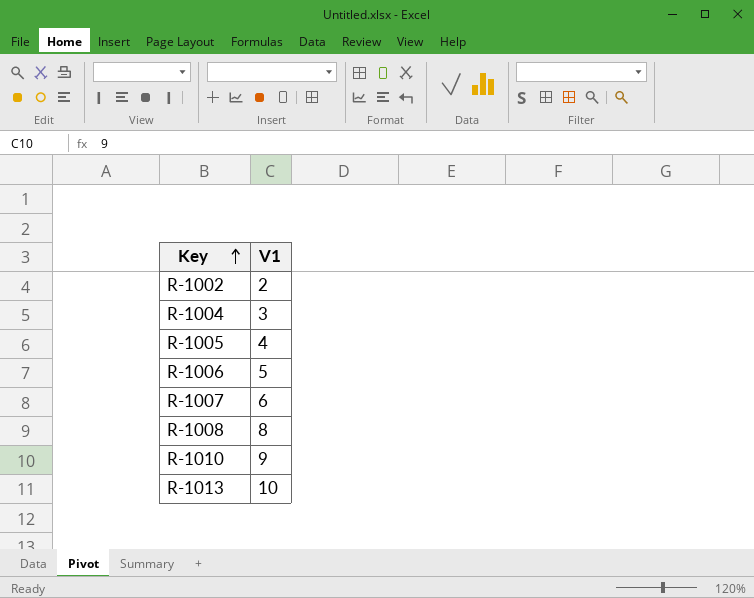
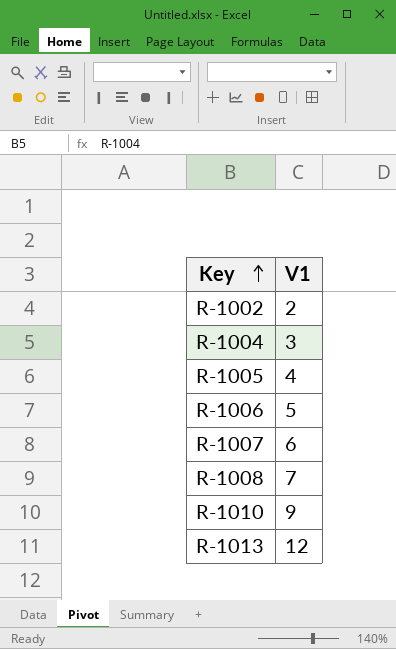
R-1008 | V1: 8 -> 7
R-1013 | V1: 10 -> 12

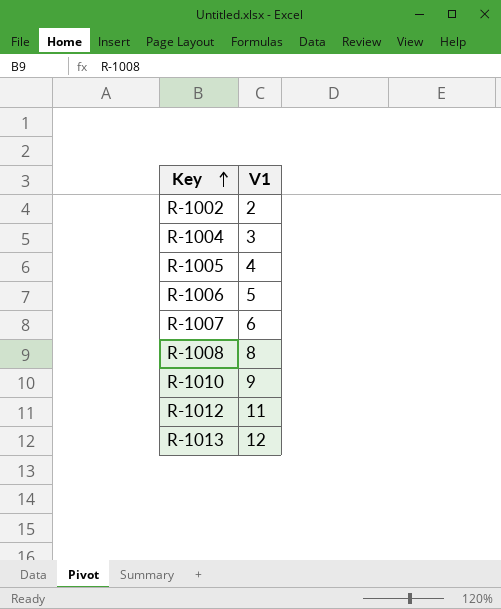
R-1008 | V1: 7 -> 8
row R-1012: none -> 11

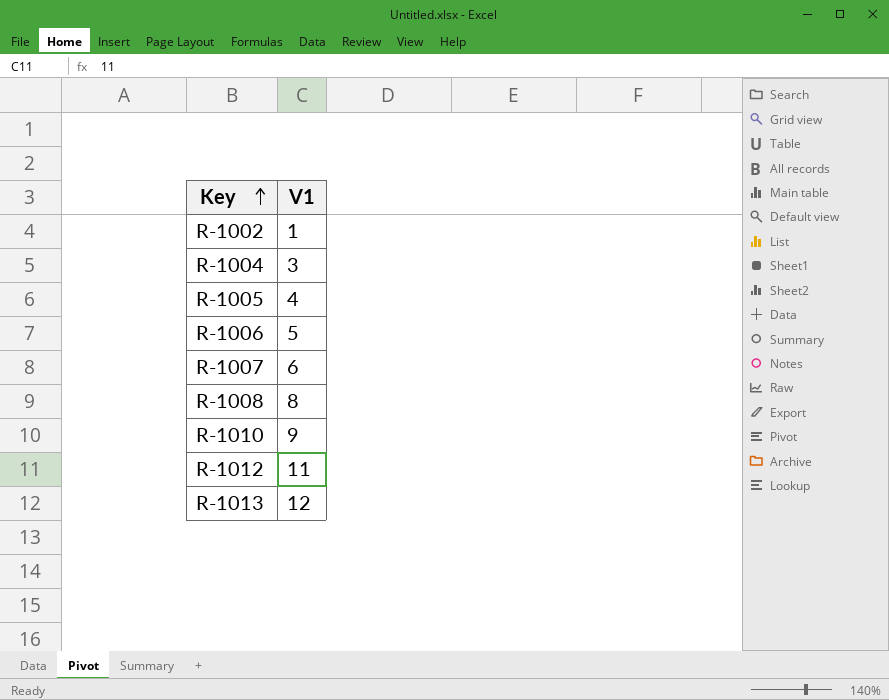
R-1002 | V1: 2 -> 1

